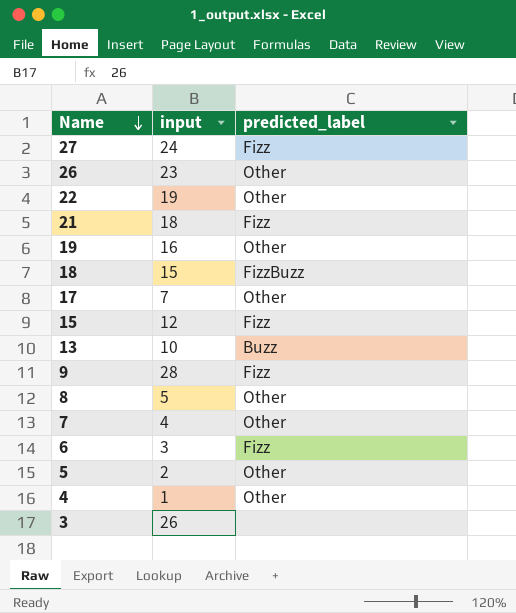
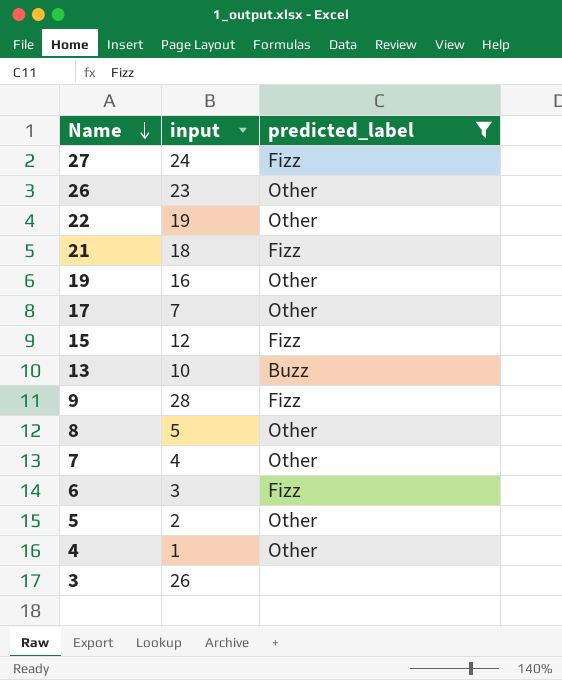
filter: none -> predicted_label != FizzBuzz

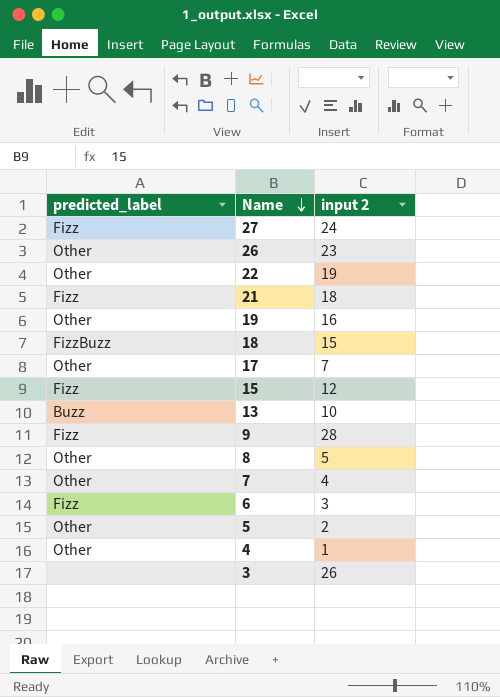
filter: predicted_label != FizzBuzz -> none
column predicted_label | position: 3 -> 1
column name: input -> input 2

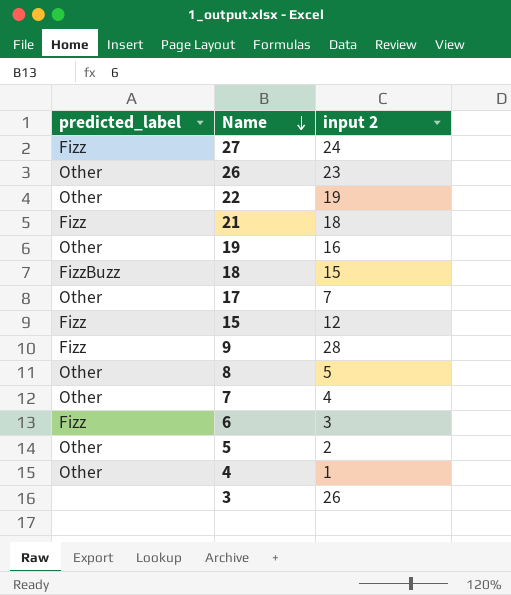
row 13: Buzz | 10 -> none

